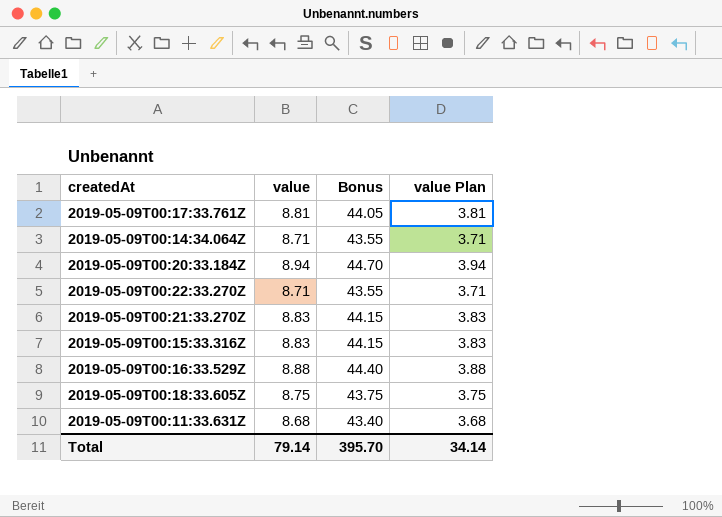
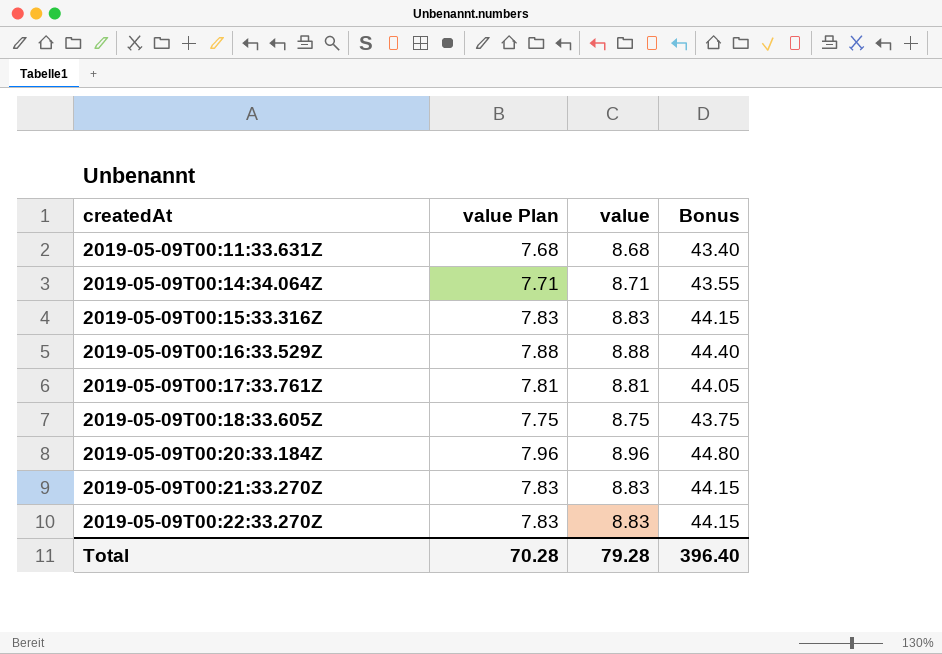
row order: none -> createdAt ascending
column value Plan | formula: [value] - 5 -> [value] - 1
column value Plan | position: 4 -> 2
2019-05-09T00:20:33.184Z | value: 8.94 -> 8.96
2019-05-09T00:20:33.184Z | Bonus: 44.70 -> 44.80
2019-05-09T00:22:33.270Z | value: 8.71 -> 8.83
2019-05-09T00:22:33.270Z | Bonus: 43.55 -> 44.15
Total | value Plan: 34.14 -> 70.28
Total | value: 79.14 -> 79.28
Total | Bonus: 395.70 -> 396.40

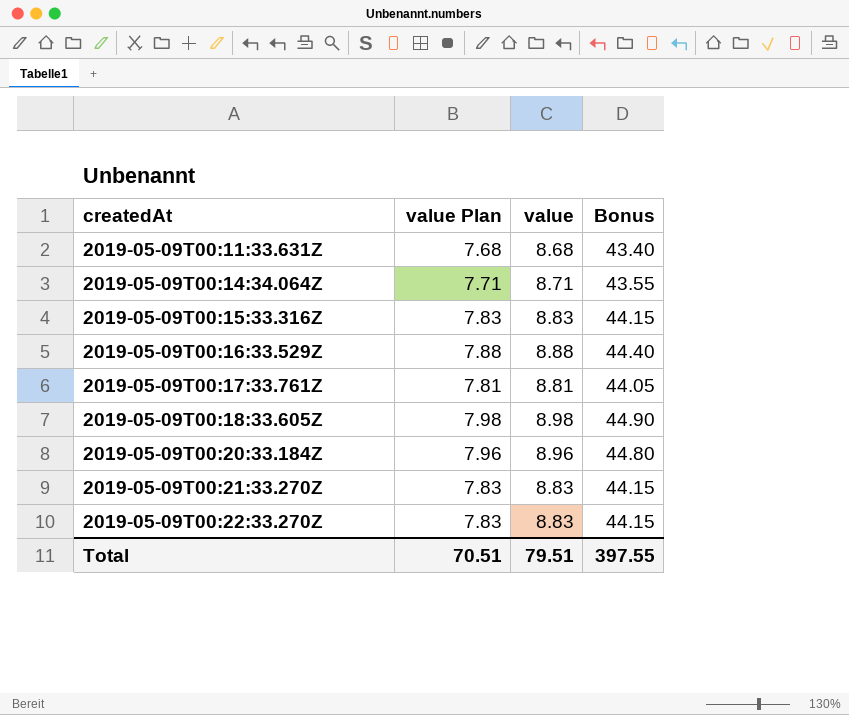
2019-05-09T00:18:33.605Z | value Plan: 7.75 -> 7.98
2019-05-09T00:18:33.605Z | value: 8.75 -> 8.98
2019-05-09T00:18:33.605Z | Bonus: 43.75 -> 44.90
Total | value Plan: 70.28 -> 70.51
Total | value: 79.28 -> 79.51
Total | Bonus: 396.40 -> 397.55

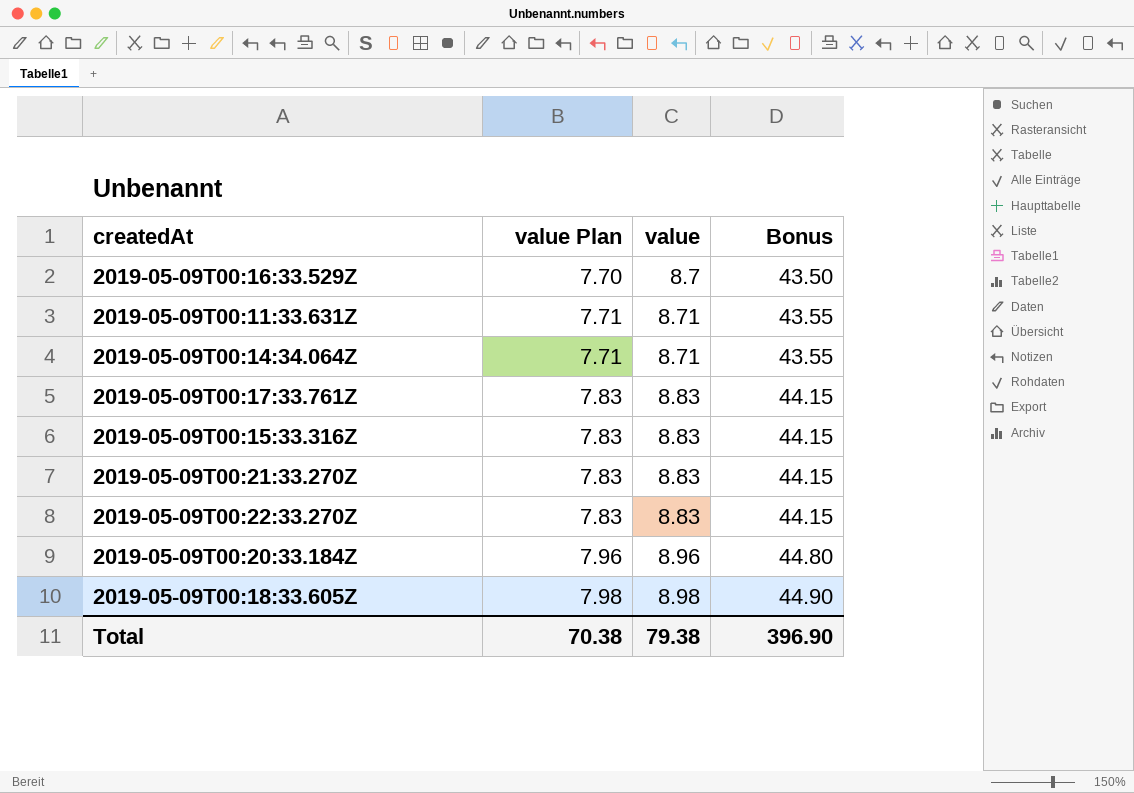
row order: createdAt ascending -> value Plan ascending
2019-05-09T00:16:33.529Z | value Plan: 7.88 -> 7.70
2019-05-09T00:16:33.529Z | value: 8.88 -> 8.7
2019-05-09T00:16:33.529Z | Bonus: 44.40 -> 43.50
2019-05-09T00:11:33.631Z | value Plan: 7.68 -> 7.71
2019-05-09T00:11:33.631Z | value: 8.68 -> 8.71
2019-05-09T00:11:33.631Z | Bonus: 43.40 -> 43.55
2019-05-09T00:17:33.761Z | value Plan: 7.81 -> 7.83
2019-05-09T00:17:33.761Z | value: 8.81 -> 8.83
2019-05-09T00:17:33.761Z | Bonus: 44.05 -> 44.15
Total | value Plan: 70.51 -> 70.38
Total | value: 79.51 -> 79.38
Total | Bonus: 397.55 -> 396.90

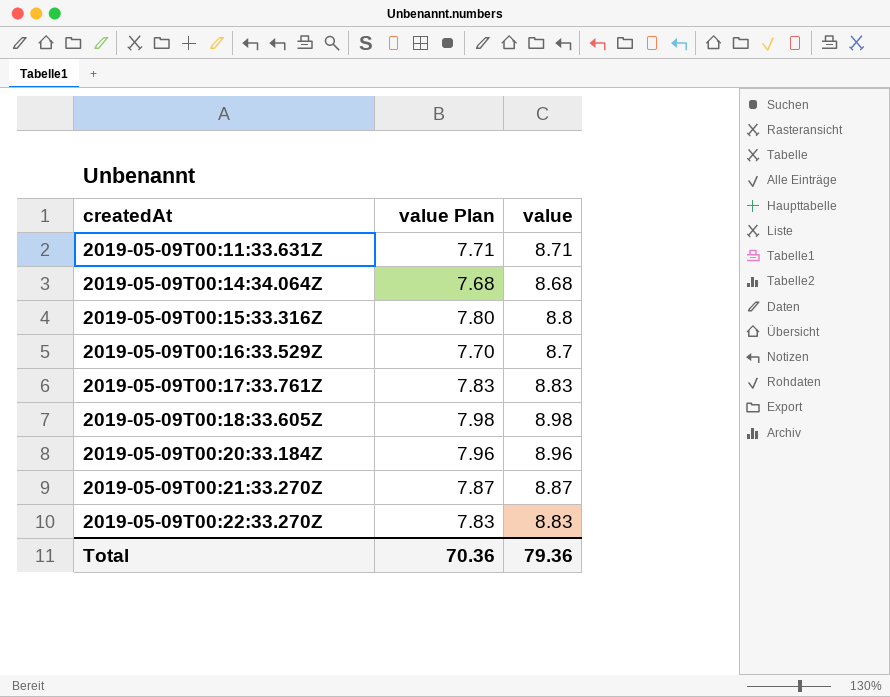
row order: value Plan ascending -> createdAt ascending
column Bonus | formula: [value] * 5 -> none
2019-05-09T00:14:34.064Z | value Plan: 7.71 -> 7.68
2019-05-09T00:14:34.064Z | value: 8.71 -> 8.68
2019-05-09T00:15:33.316Z | value Plan: 7.83 -> 7.80
2019-05-09T00:15:33.316Z | value: 8.83 -> 8.8
2019-05-09T00:21:33.270Z | value Plan: 7.83 -> 7.87
2019-05-09T00:21:33.270Z | value: 8.83 -> 8.87
Total | value Plan: 70.38 -> 70.36
Total | value: 79.38 -> 79.36

